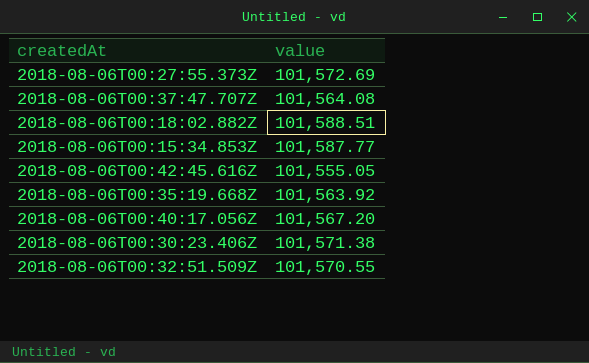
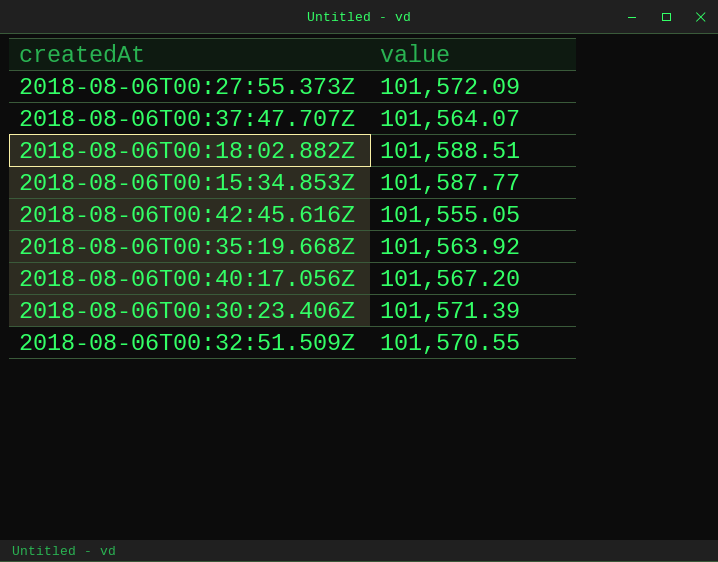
2018-08-06T00:27:55.373Z | value: 101,572.69 -> 101,572.09
2018-08-06T00:37:47.707Z | value: 101,564.08 -> 101,564.07
2018-08-06T00:30:23.406Z | value: 101,571.38 -> 101,571.39

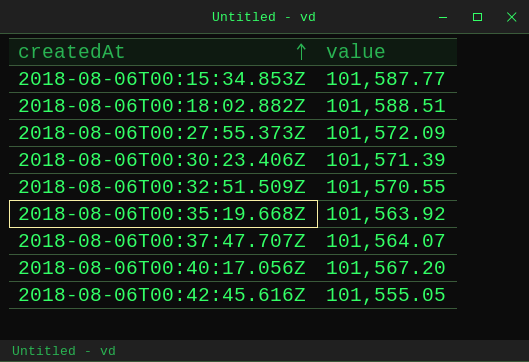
row order: none -> createdAt ascending

